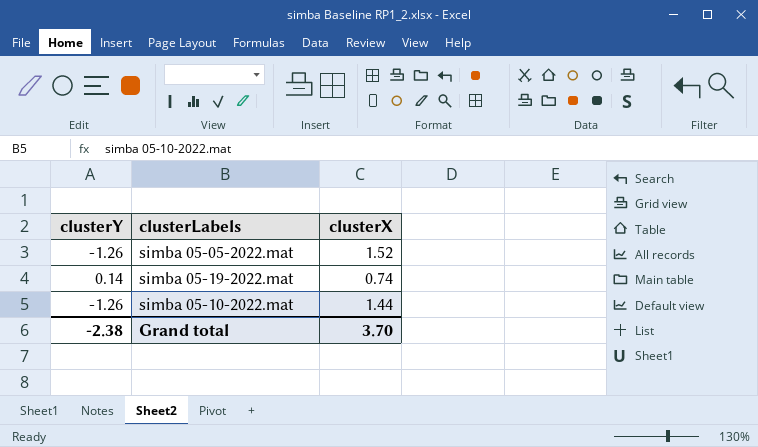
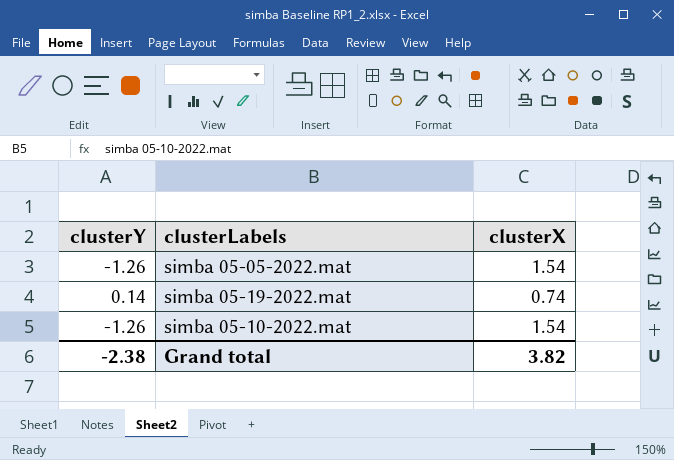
simba 05-05-2022.mat | clusterX: 1.52 -> 1.54
simba 05-10-2022.mat | clusterX: 1.44 -> 1.54
Grand total | clusterX: 3.70 -> 3.82

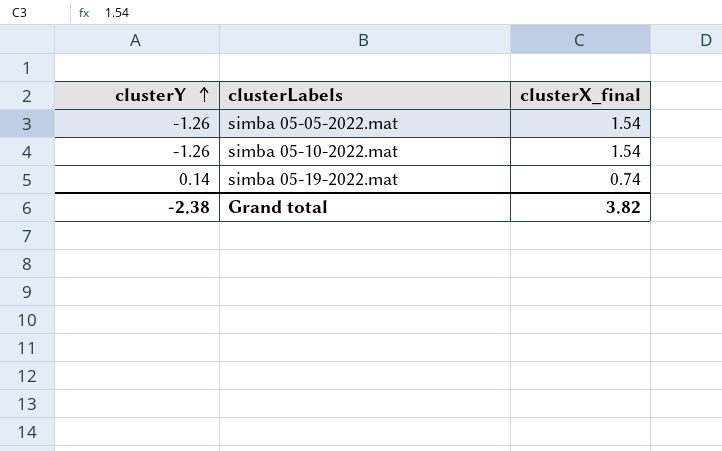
row order: none -> clusterY ascending
column name: clusterX -> clusterX_final

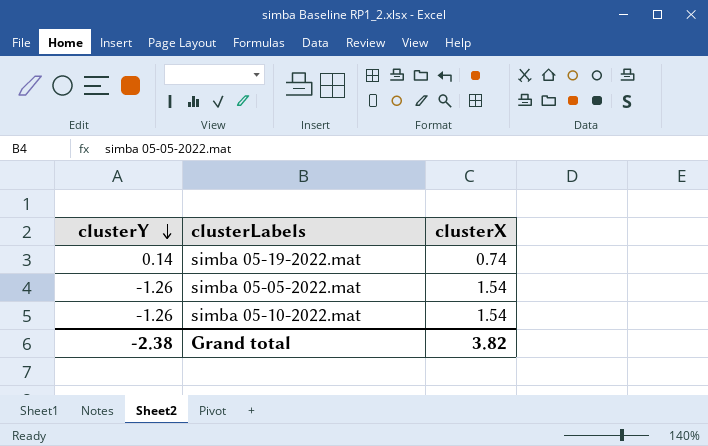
row order: clusterY ascending -> clusterY descending
column name: clusterX_final -> clusterX

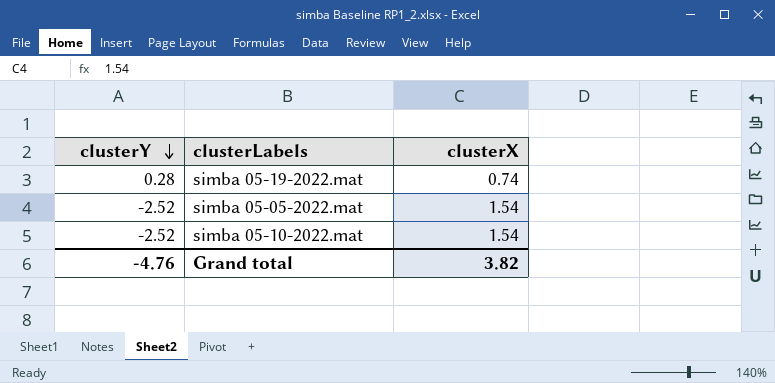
simba 05-19-2022.mat | clusterY: 0.14 -> 0.28
simba 05-05-2022.mat | clusterY: -1.26 -> -2.52
simba 05-10-2022.mat | clusterY: -1.26 -> -2.52
Grand total | clusterY: -2.38 -> -4.76

